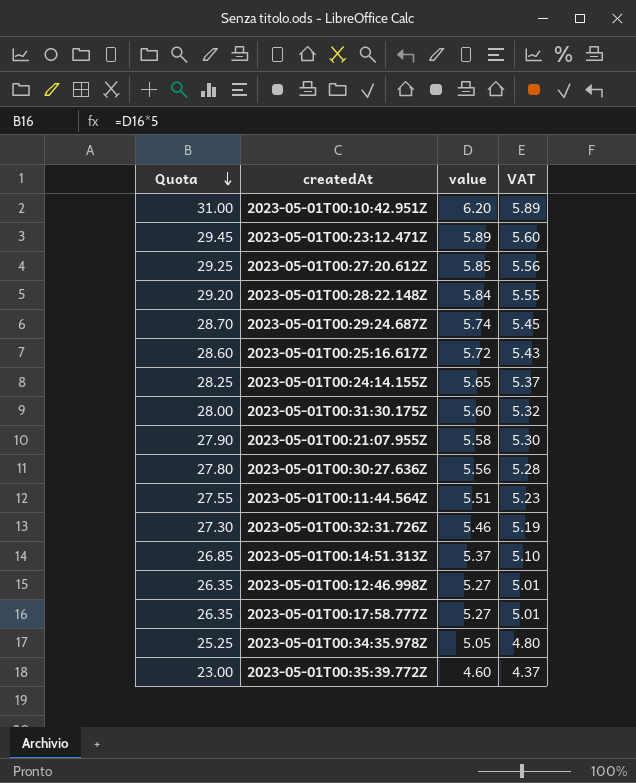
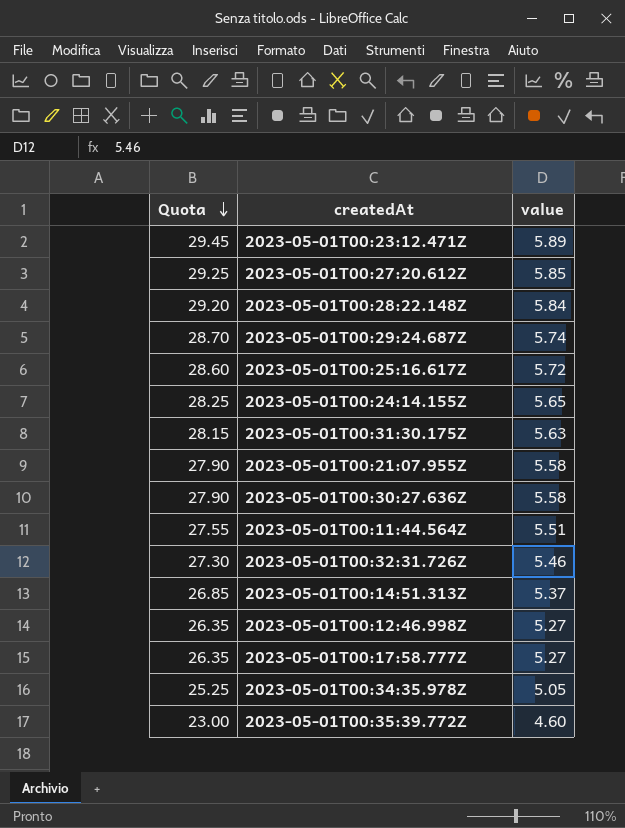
column VAT | formula: [value] * 0.95 -> none
row 2023-05-01T00:10:42.951Z: 31.00 | 6.20 | 5.89 -> none
2023-05-01T00:31:30.175Z | Quota: 28.00 -> 28.15
2023-05-01T00:31:30.175Z | value: 5.60 -> 5.63
2023-05-01T00:30:27.636Z | Quota: 27.80 -> 27.90
2023-05-01T00:30:27.636Z | value: 5.56 -> 5.58

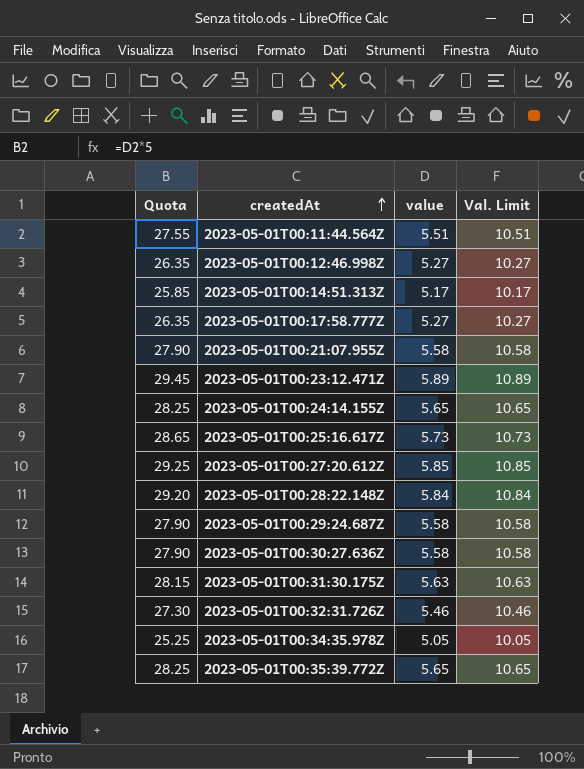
row order: Quota descending -> createdAt ascending
column Val. Limit | formula: none -> [value] + 5
2023-05-01T00:14:51.313Z | Quota: 26.85 -> 25.85
2023-05-01T00:14:51.313Z | value: 5.37 -> 5.17
2023-05-01T00:25:16.617Z | Quota: 28.60 -> 28.65
2023-05-01T00:25:16.617Z | value: 5.72 -> 5.73
2023-05-01T00:29:24.687Z | Quota: 28.70 -> 27.90
2023-05-01T00:29:24.687Z | value: 5.74 -> 5.58
2023-05-01T00:35:39.772Z | Quota: 23.00 -> 28.25
2023-05-01T00:35:39.772Z | value: 4.60 -> 5.65

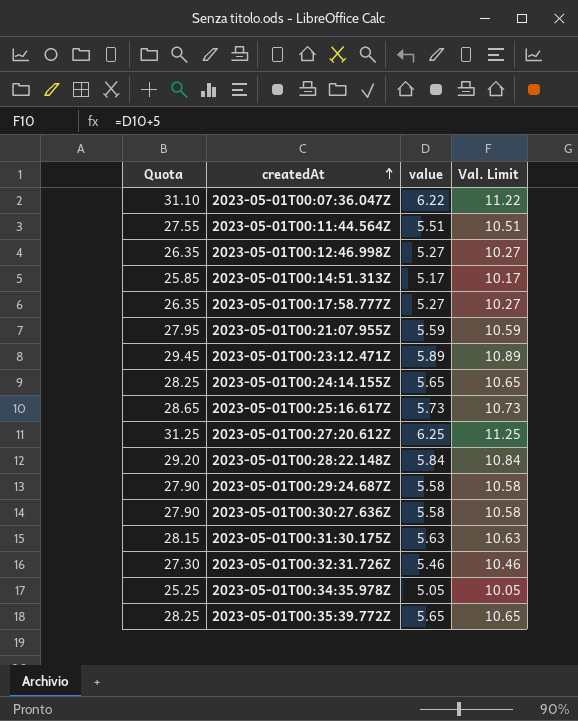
row 2023-05-01T00:07:36.047Z: none -> 31.10 | 6.22 | 11.22
2023-05-01T00:21:07.955Z | Quota: 27.90 -> 27.95
2023-05-01T00:21:07.955Z | value: 5.58 -> 5.59
2023-05-01T00:21:07.955Z | Val. Limit: 10.58 -> 10.59
2023-05-01T00:27:20.612Z | Quota: 29.25 -> 31.25
2023-05-01T00:27:20.612Z | value: 5.85 -> 6.25
2023-05-01T00:27:20.612Z | Val. Limit: 10.85 -> 11.25

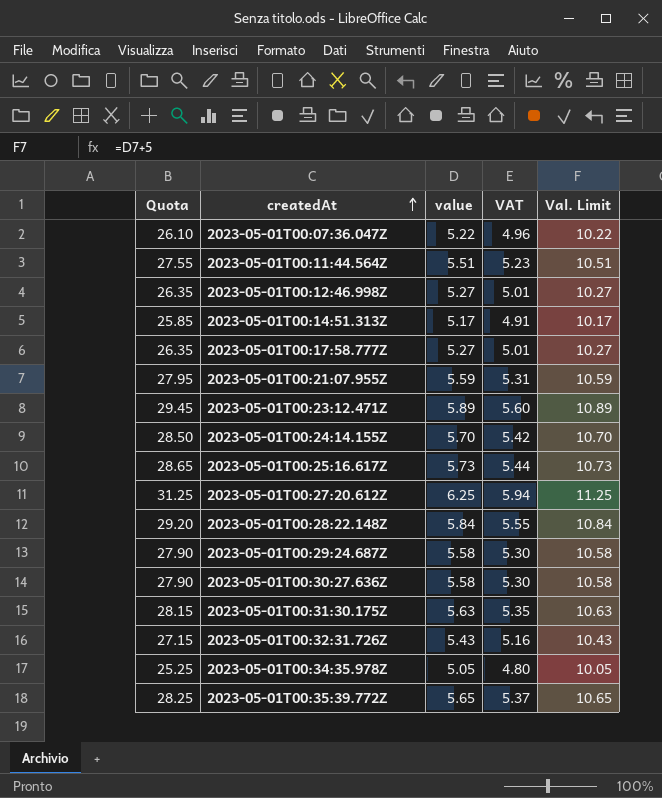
column VAT | formula: none -> [value] * 0.95
2023-05-01T00:07:36.047Z | Quota: 31.10 -> 26.10
2023-05-01T00:07:36.047Z | value: 6.22 -> 5.22
2023-05-01T00:07:36.047Z | Val. Limit: 11.22 -> 10.22
2023-05-01T00:24:14.155Z | Quota: 28.25 -> 28.50
2023-05-01T00:24:14.155Z | value: 5.65 -> 5.70
2023-05-01T00:24:14.155Z | Val. Limit: 10.65 -> 10.70
2023-05-01T00:32:31.726Z | Quota: 27.30 -> 27.15
2023-05-01T00:32:31.726Z | value: 5.46 -> 5.43
2023-05-01T00:32:31.726Z | Val. Limit: 10.46 -> 10.43

